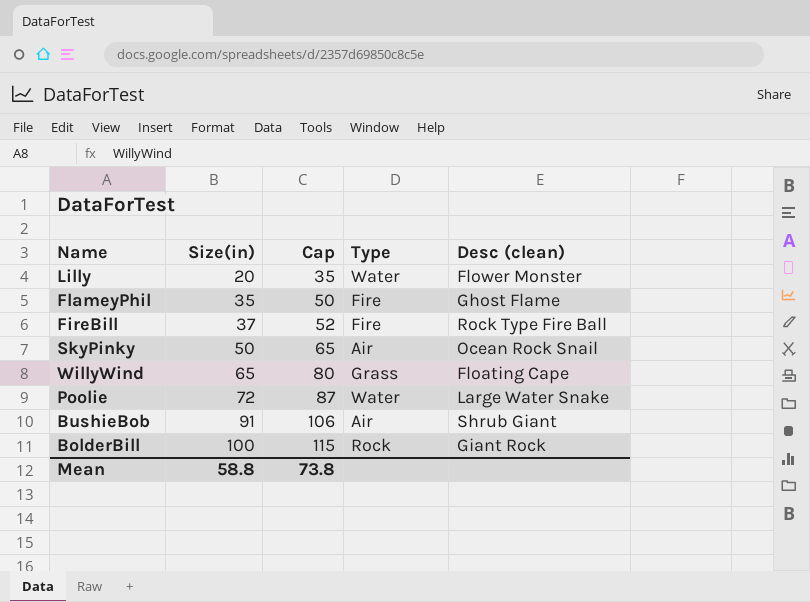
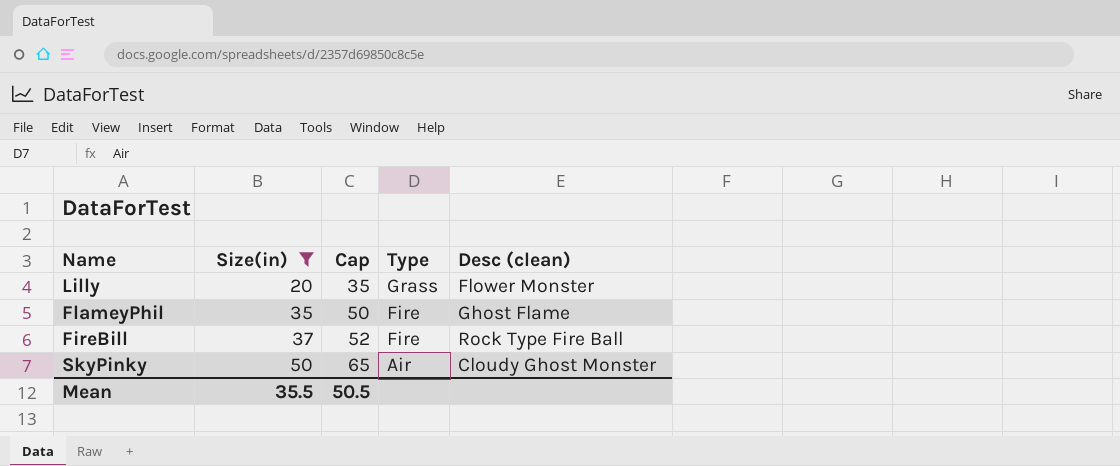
filter: none -> Size(in) <= 50
Lilly | Type: Water -> Grass
SkyPinky | Desc (clean): Ocean Rock Snail -> Cloudy Ghost Monster
Mean | Size(in): 58.8 -> 35.5
Mean | Cap: 73.8 -> 50.5

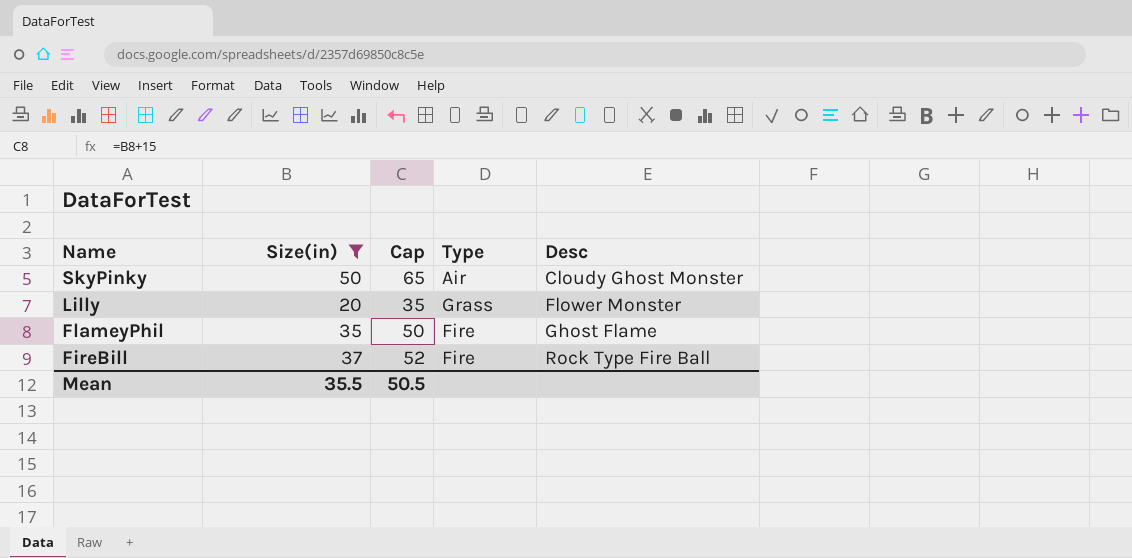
row order: Size(in) ascending -> Name descending
column name: Desc (clean) -> Desc

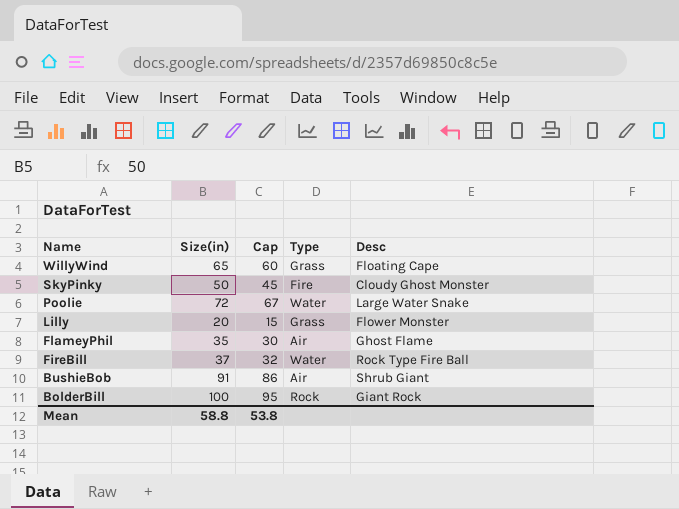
filter: Size(in) <= 50 -> none
column Cap | formula: [Size(in)] + 15 -> [Size(in)] - 5
SkyPinky | Type: Air -> Fire
FlameyPhil | Type: Fire -> Air
FireBill | Type: Fire -> Water
Mean | Size(in): 35.5 -> 58.8
Mean | Cap: 50.5 -> 53.8

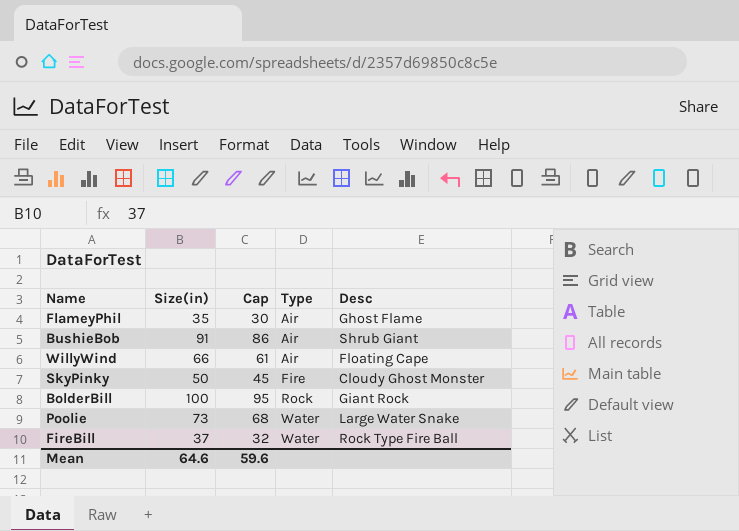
row order: Name descending -> Type ascending
row Lilly: 20 | 15 | Grass | Flower Monster -> none
WillyWind | Size(in): 65 -> 66
WillyWind | Cap: 60 -> 61
WillyWind | Type: Grass -> Air
Poolie | Size(in): 72 -> 73
Poolie | Cap: 67 -> 68
Mean | Size(in): 58.8 -> 64.6
Mean | Cap: 53.8 -> 59.6

